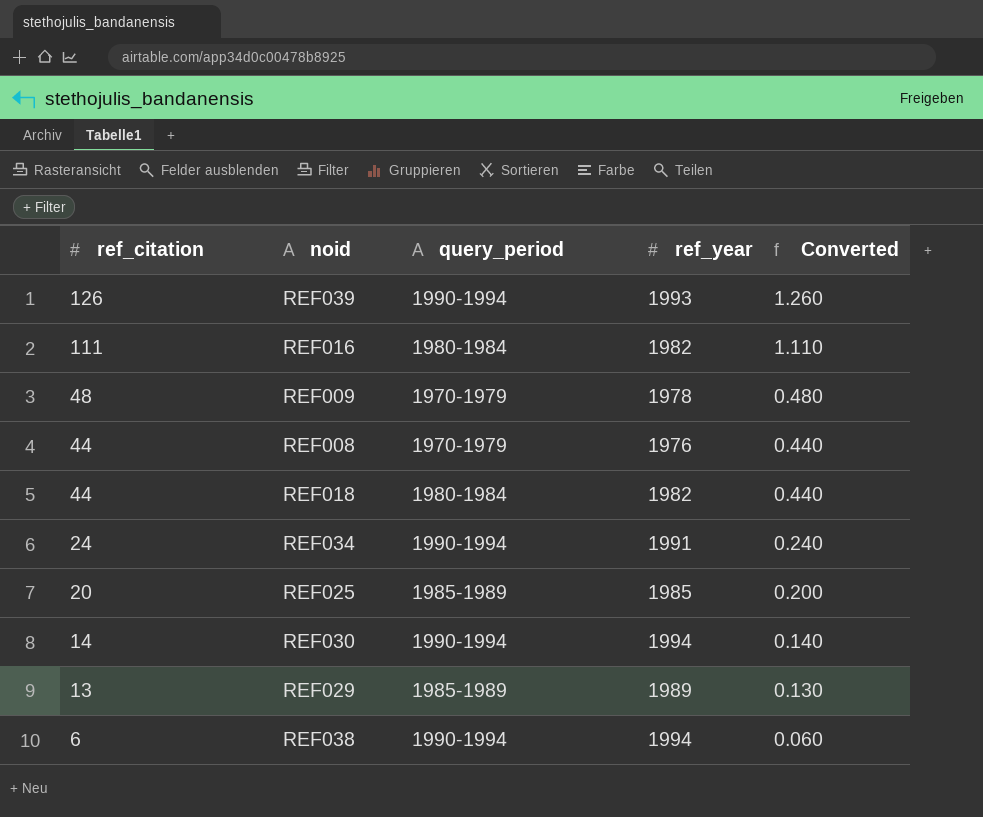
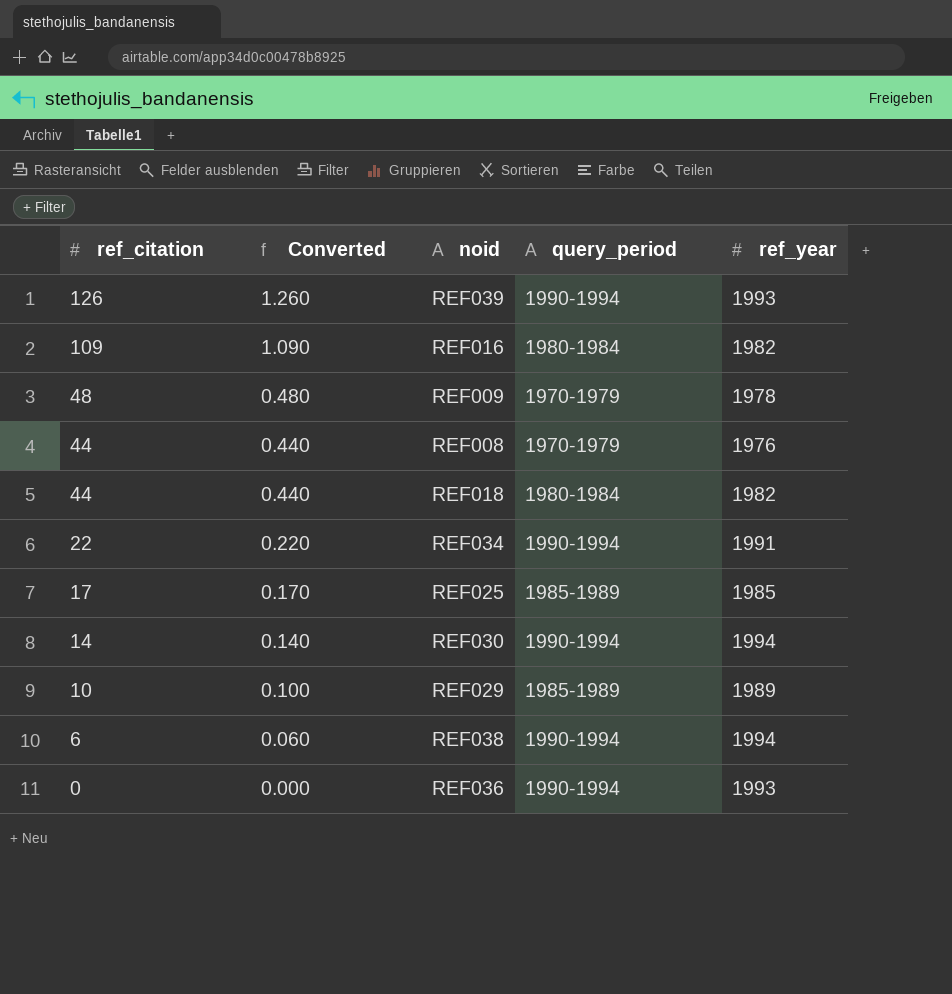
column Converted | position: 5 -> 2
REF016 | ref_citation: 111 -> 109
REF016 | Converted: 1.110 -> 1.090
REF034 | ref_citation: 24 -> 22
REF034 | Converted: 0.240 -> 0.220
REF025 | ref_citation: 20 -> 17
REF025 | Converted: 0.200 -> 0.170
REF029 | ref_citation: 13 -> 10
REF029 | Converted: 0.130 -> 0.100
row REF036: none -> 0 | 0.000 | 1990-1994 | 1993

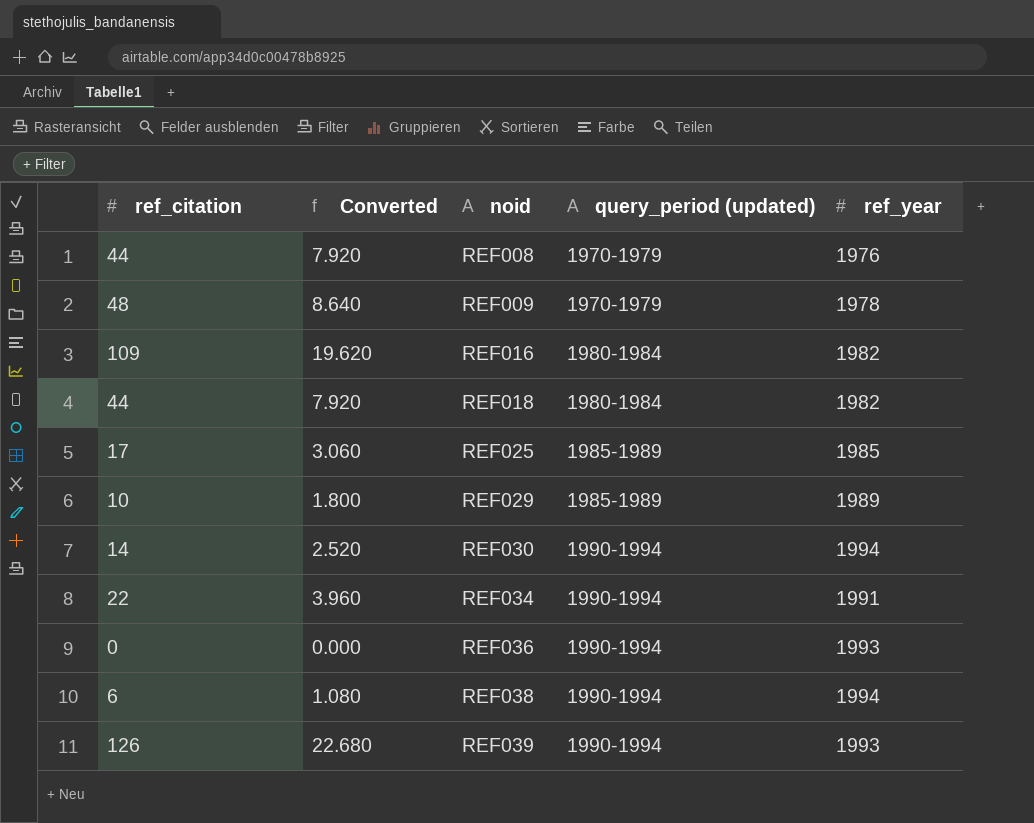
row order: ref_citation descending -> noid ascending
column Converted | formula: [ref_citation] * 0.01 -> [ref_citation] * 0.18
column name: query_period -> query_period (updated)

